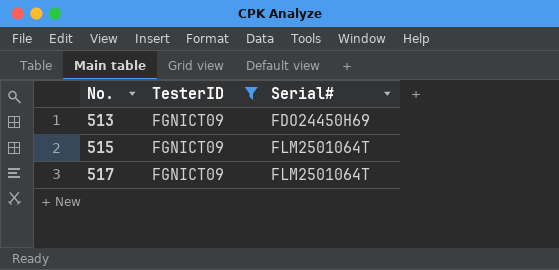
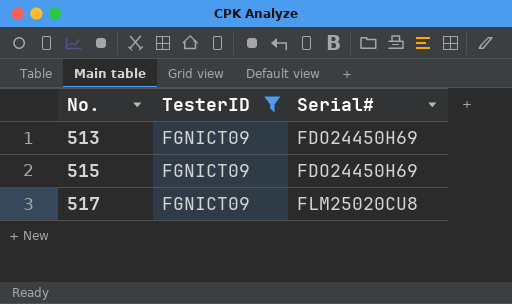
515 | Serial#: FLM2501064T -> FDO24450H69
517 | Serial#: FLM2501064T -> FLM25020CU8

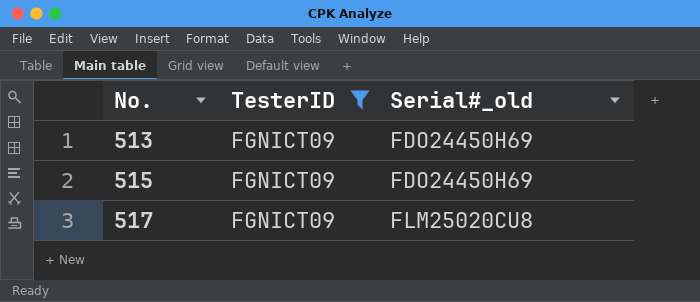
column name: Serial# -> Serial#_old

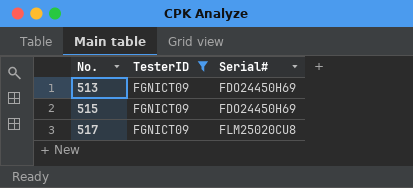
column name: Serial#_old -> Serial#

